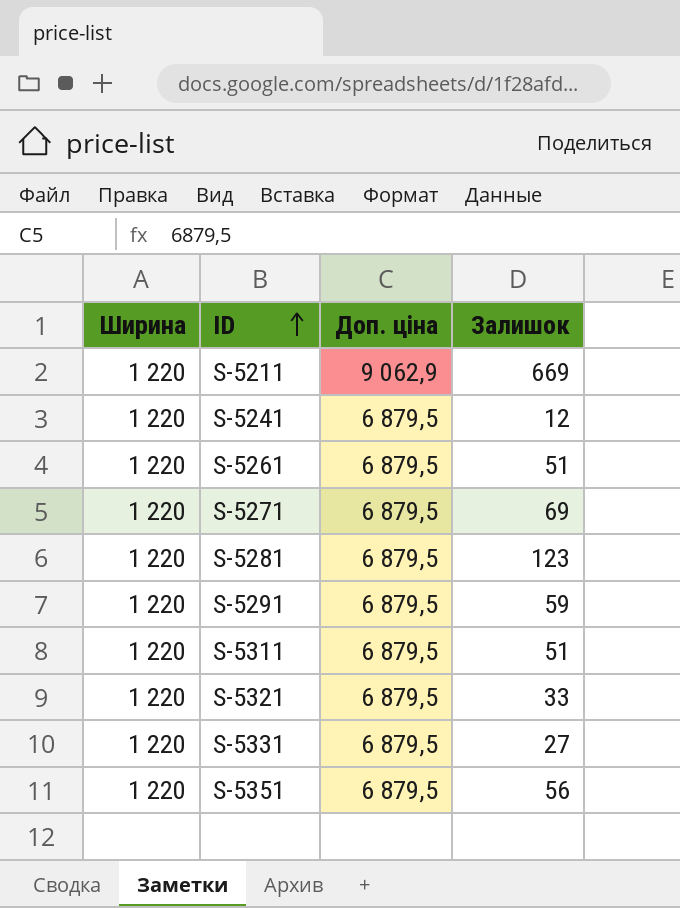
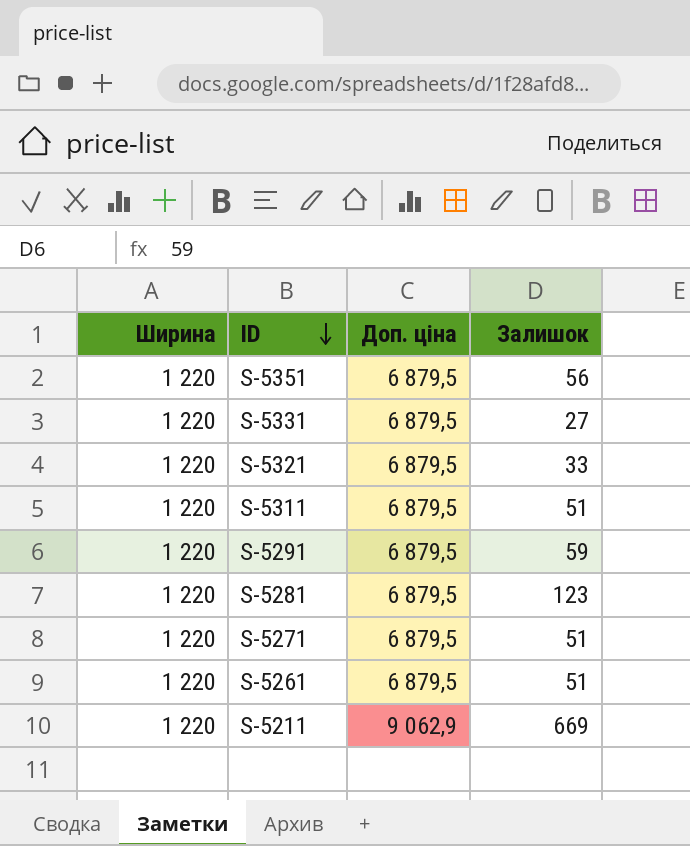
row order: ID ascending -> ID descending
row S-5241: 1 220 | 6 879,5 | 12 -> none
S-5271 | Залишок: 69 -> 51

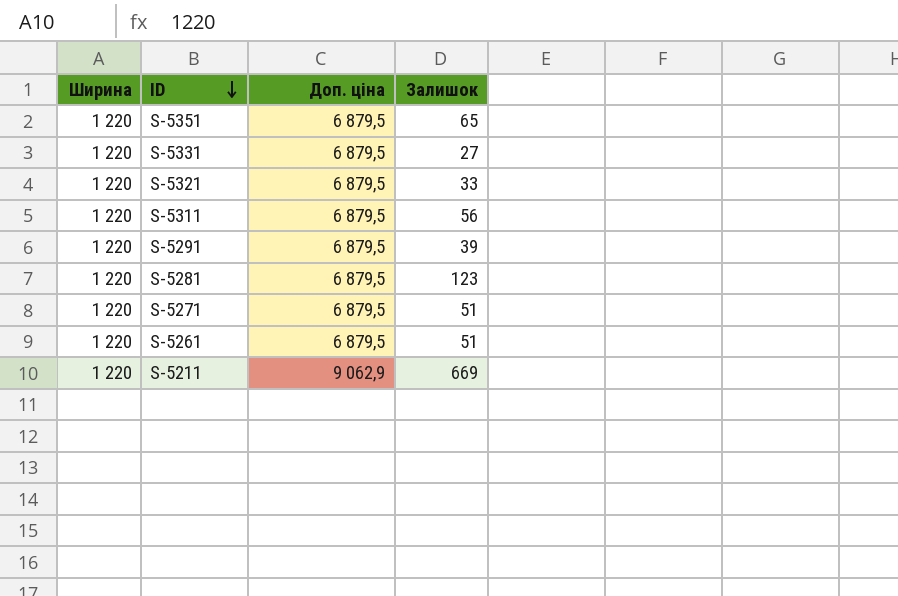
S-5351 | Залишок: 56 -> 65
S-5311 | Залишок: 51 -> 56
S-5291 | Залишок: 59 -> 39

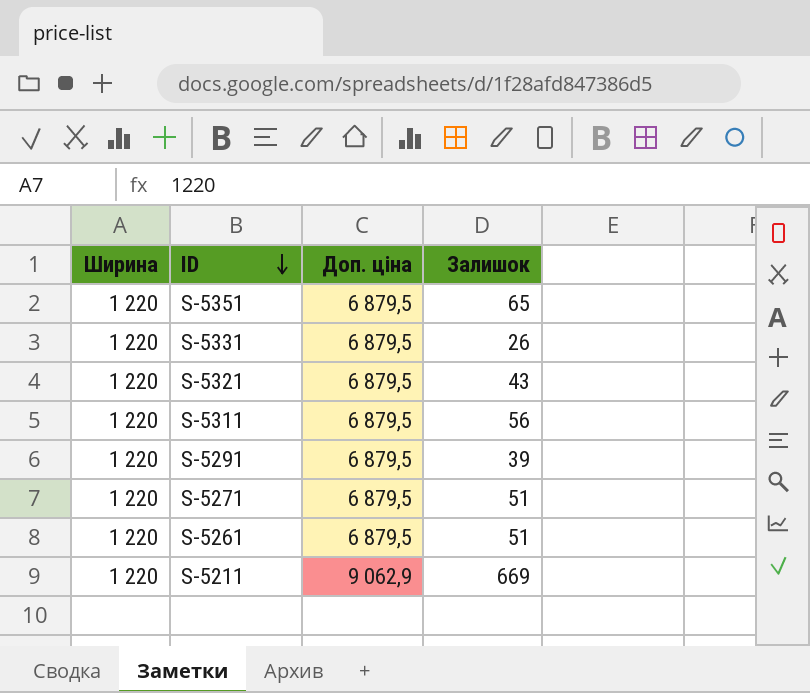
row S-5281: 1 220 | 6 879,5 | 123 -> none
S-5331 | Залишок: 27 -> 26
S-5321 | Залишок: 33 -> 43

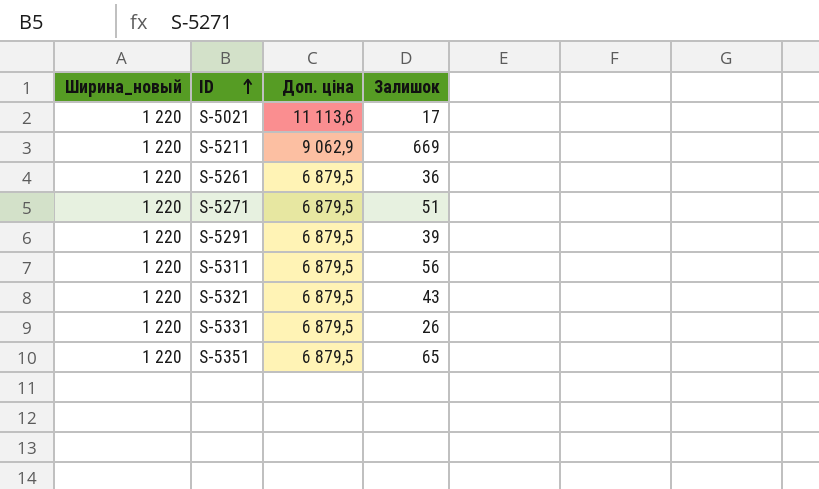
row order: ID descending -> ID ascending
column name: Ширина -> Ширина_новый
row S-5021: none -> 1 220 | 11 113,6 | 17
S-5261 | Залишок: 51 -> 36

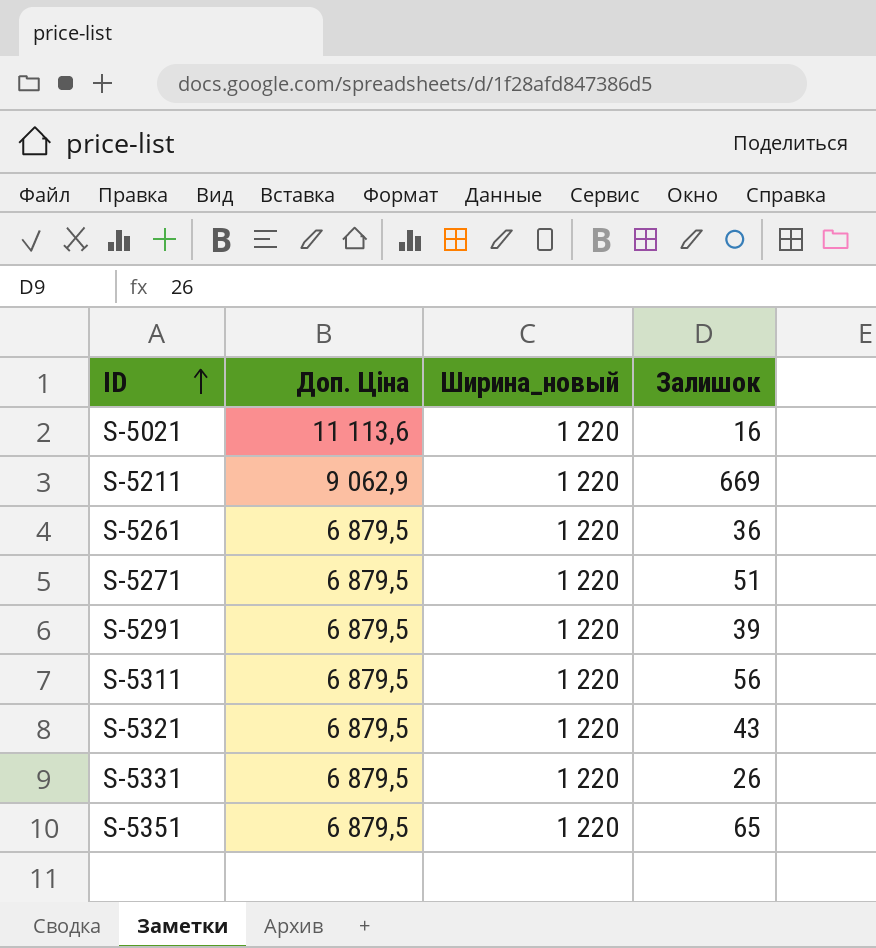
column name: Доп. ціна -> Доп. Ціна
column Ширина_новый | position: 1 -> 3
S-5021 | Залишок: 17 -> 16

